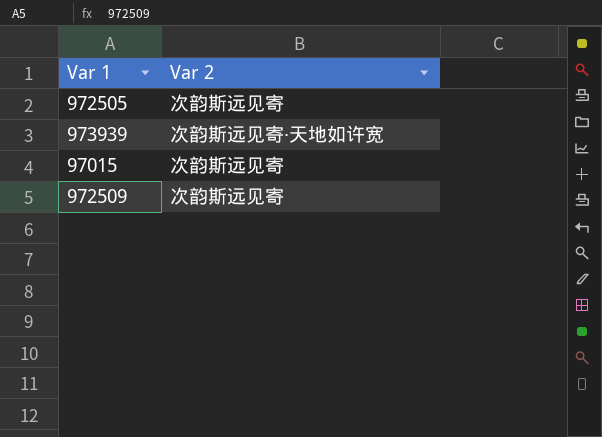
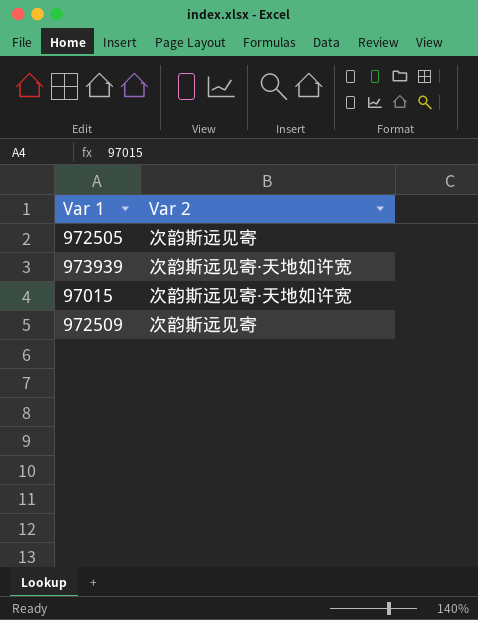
97015 | Var 2: 次韵斯远见寄 -> 次韵斯远见寄·天地如许宽

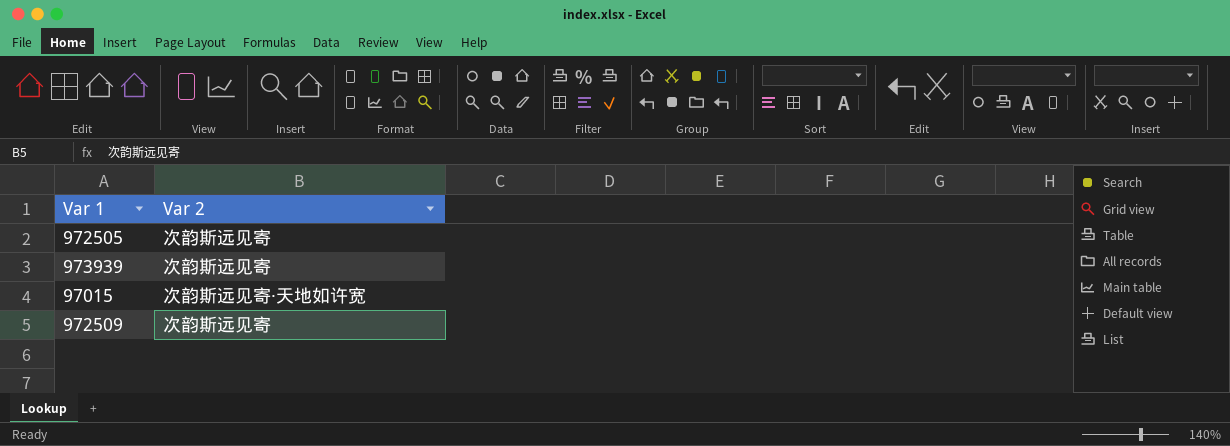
973939 | Var 2: 次韵斯远见寄·天地如许宽 -> 次韵斯远见寄

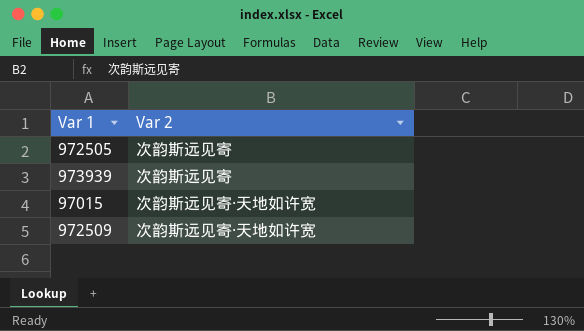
972509 | Var 2: 次韵斯远见寄 -> 次韵斯远见寄·天地如许宽

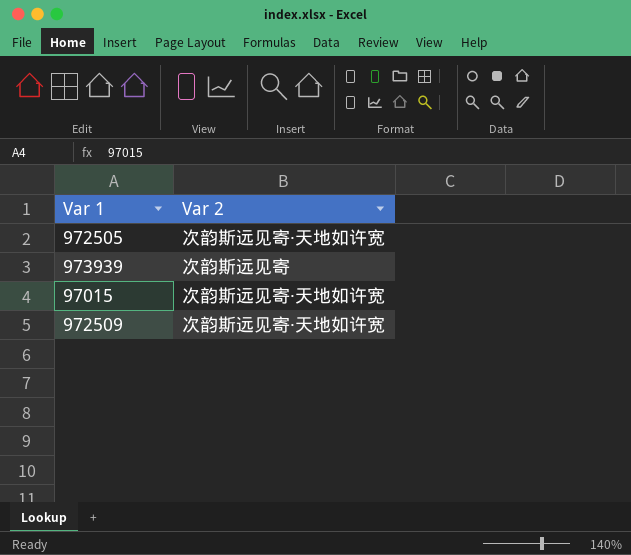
972505 | Var 2: 次韵斯远见寄 -> 次韵斯远见寄·天地如许宽

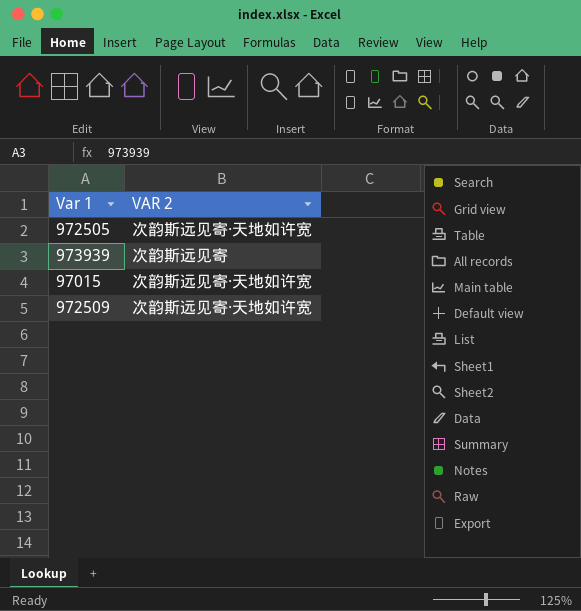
column name: Var 2 -> VAR 2

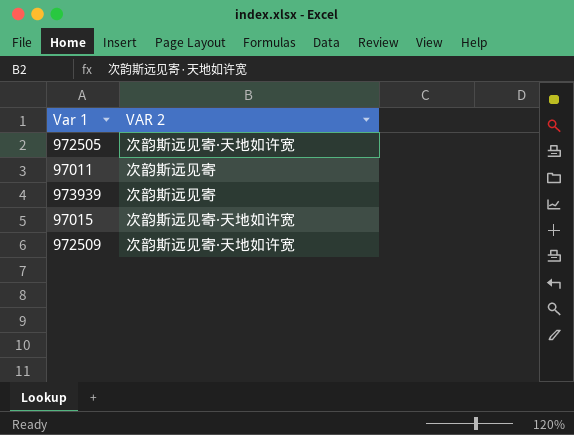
row 97011: none -> 次韵斯远见寄

